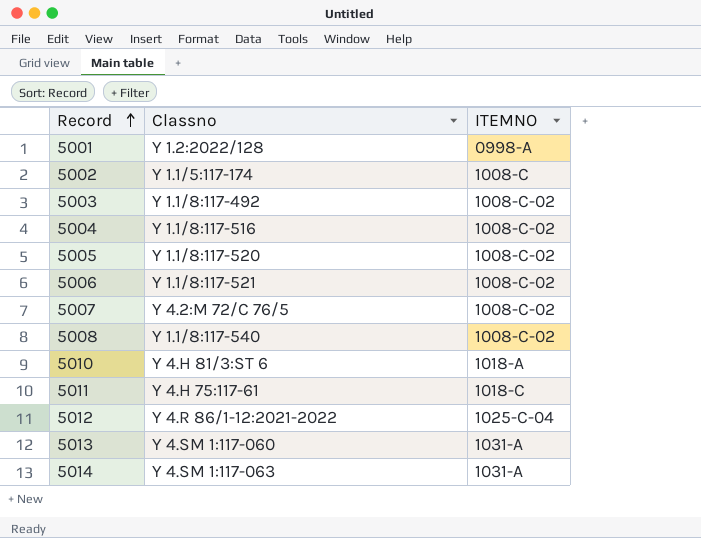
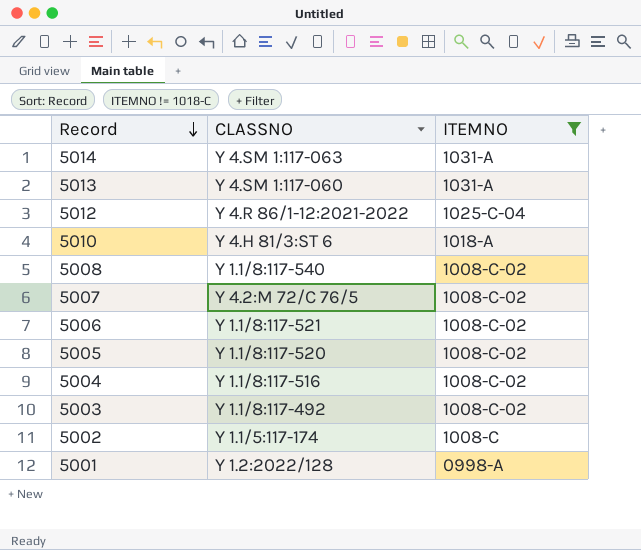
filter: none -> ITEMNO != 1018-C
row order: Record ascending -> Record descending
column name: Classno -> CLASSNO

